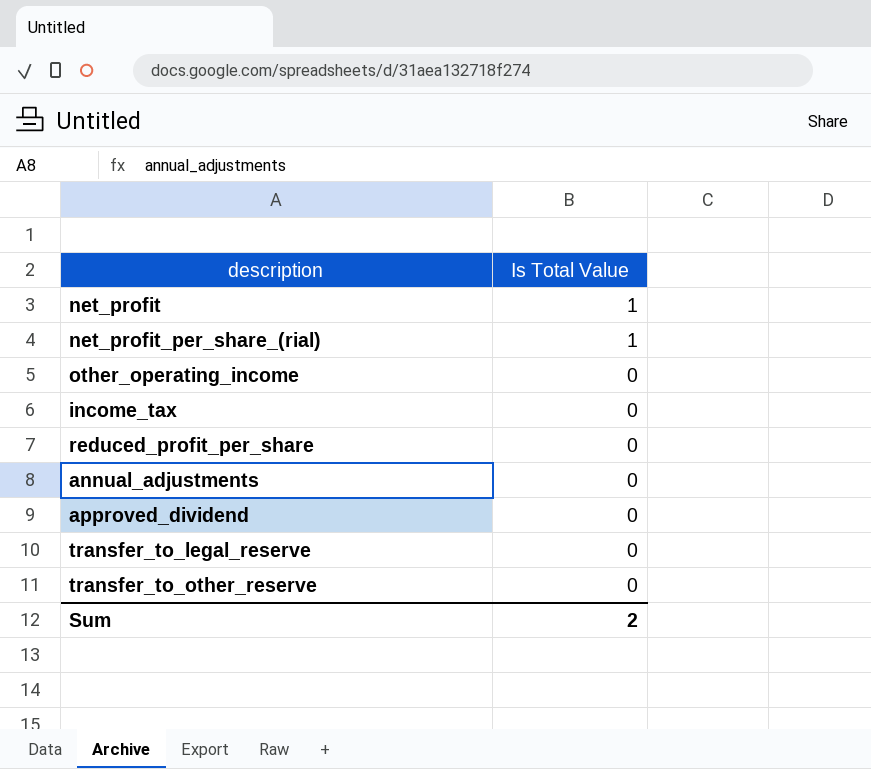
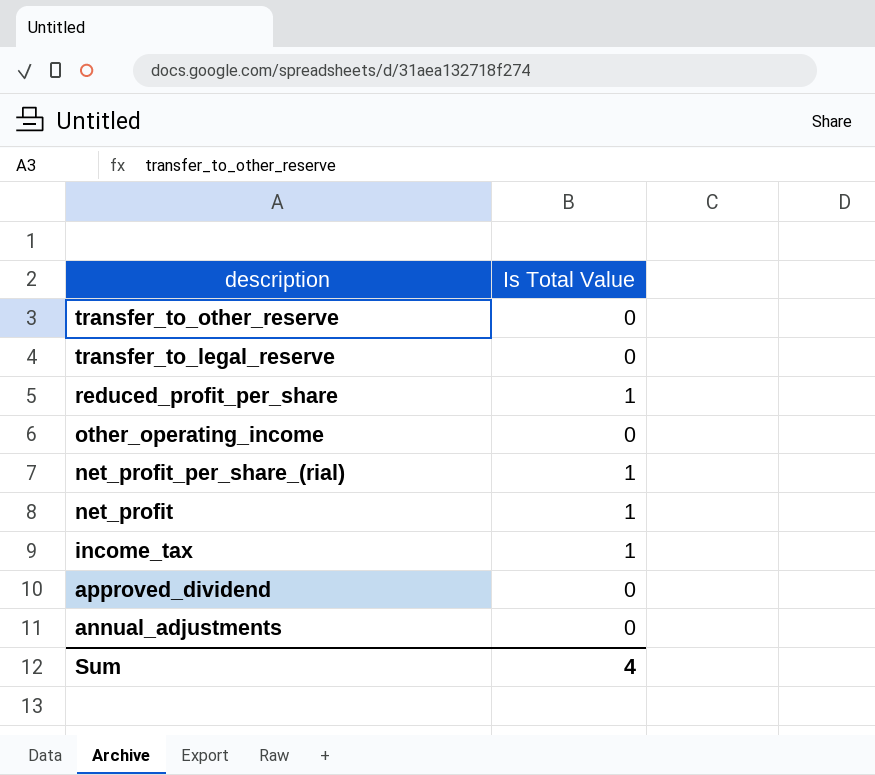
row order: Is Total Value descending -> description descending
reduced_profit_per_share | Is Total Value: 0 -> 1
income_tax | Is Total Value: 0 -> 1
Sum | Is Total Value: 2 -> 4

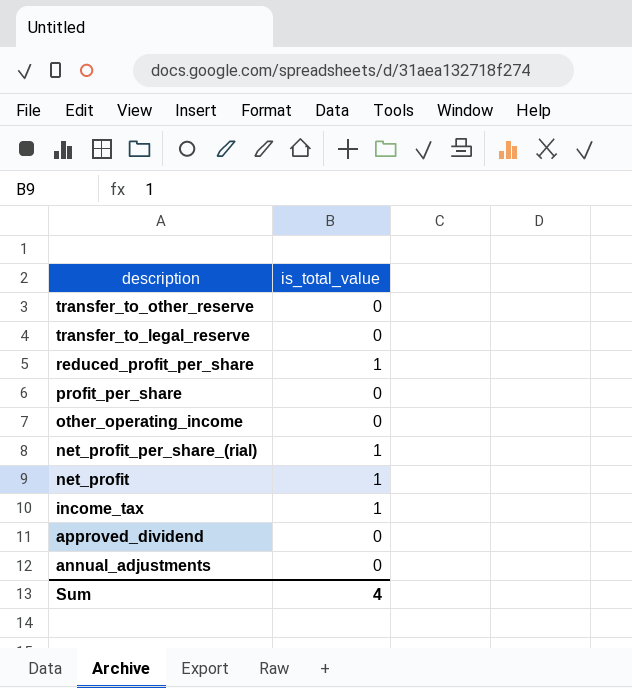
column name: Is Total Value -> is_total_value
row profit_per_share: none -> 0

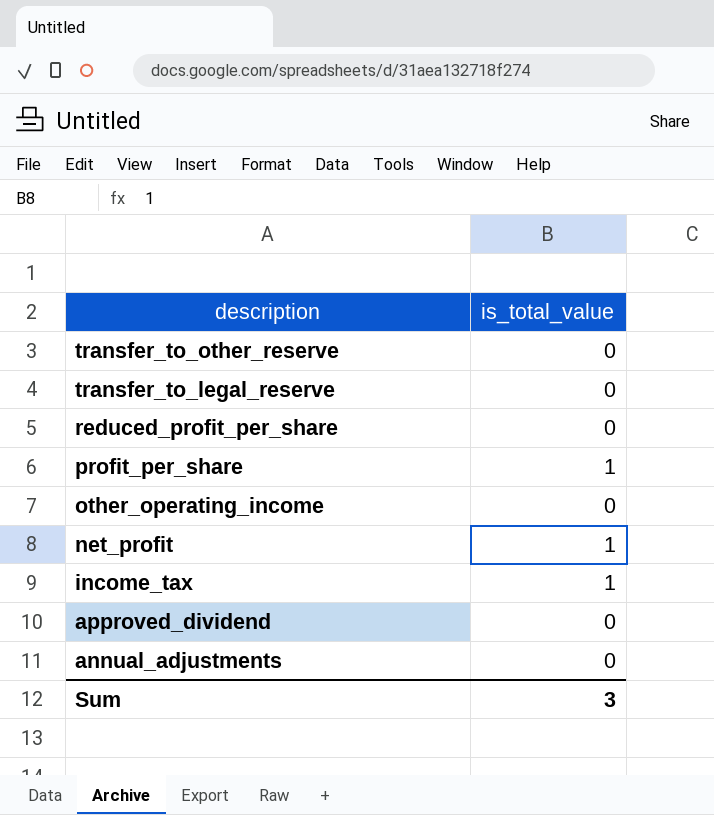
row net_profit_per_share_(rial): 1 -> none
reduced_profit_per_share | is_total_value: 1 -> 0
profit_per_share | is_total_value: 0 -> 1
Sum | is_total_value: 4 -> 3

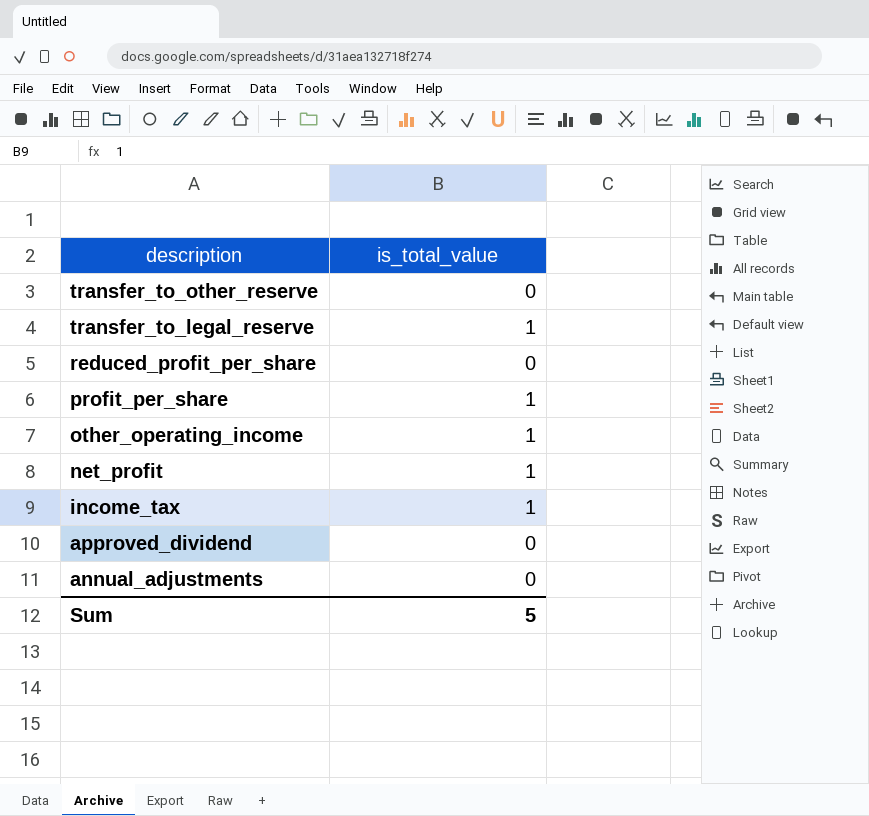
transfer_to_legal_reserve | is_total_value: 0 -> 1
other_operating_income | is_total_value: 0 -> 1
Sum | is_total_value: 3 -> 5

